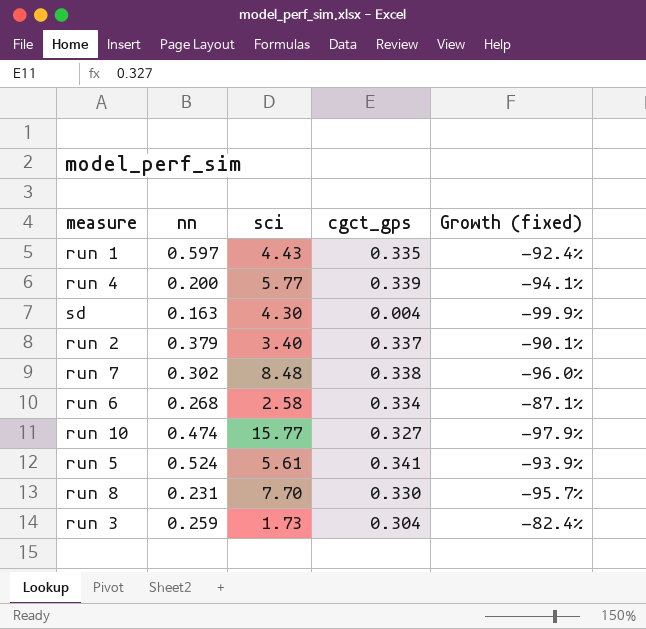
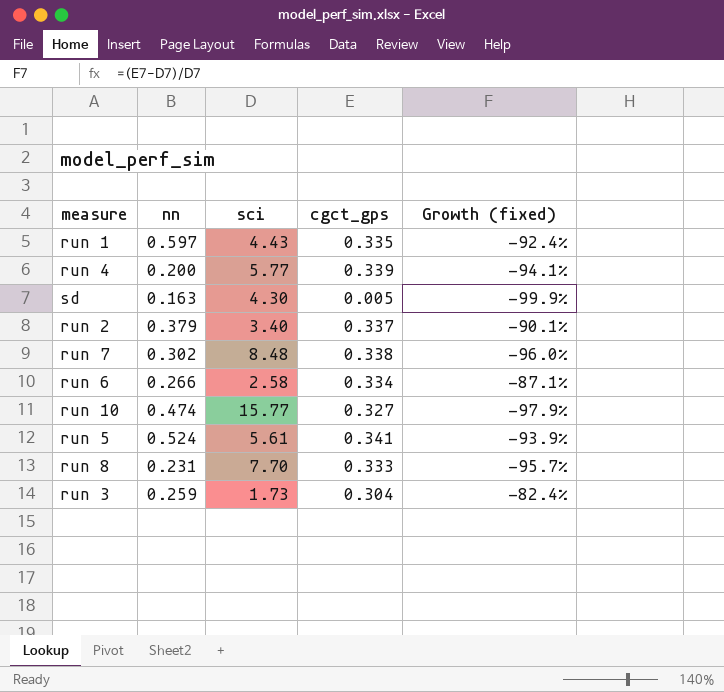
sd | cgct_gps: 0.004 -> 0.005
run 6 | nn: 0.268 -> 0.266
run 8 | cgct_gps: 0.330 -> 0.333

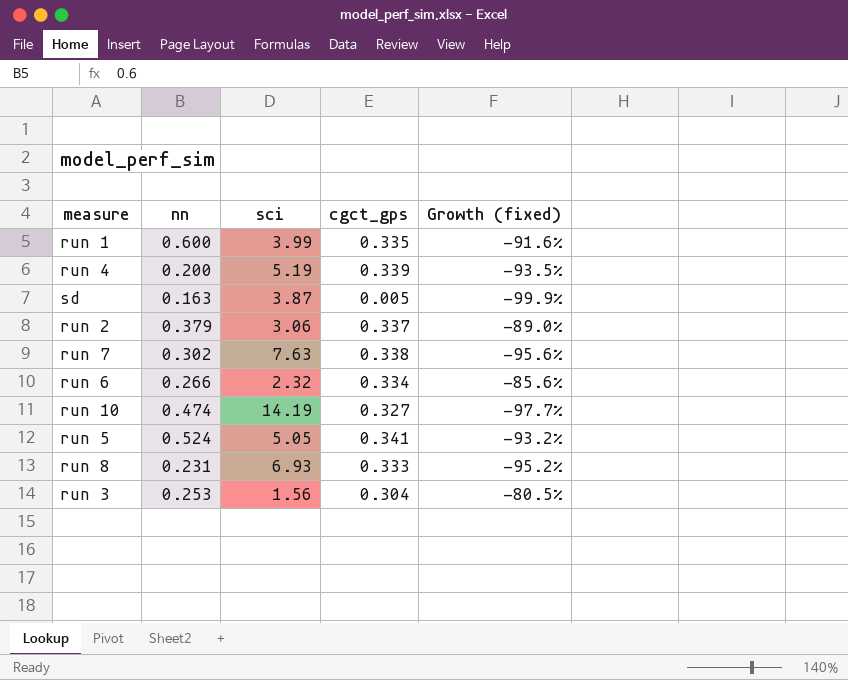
run 1 | nn: 0.597 -> 0.600
run 1 | sci: 4.43 -> 3.99
run 1 | Growth (fixed): -92.4% -> -91.6%
run 4 | sci: 5.77 -> 5.19
run 4 | Growth (fixed): -94.1% -> -93.5%
sd | sci: 4.30 -> 3.87
run 2 | sci: 3.40 -> 3.06
run 2 | Growth (fixed): -90.1% -> -89.0%
run 7 | sci: 8.48 -> 7.63
run 7 | Growth (fixed): -96.0% -> -95.6%
run 6 | sci: 2.58 -> 2.32
run 6 | Growth (fixed): -87.1% -> -85.6%
run 10 | sci: 15.77 -> 14.19
run 10 | Growth (fixed): -97.9% -> -97.7%
run 5 | sci: 5.61 -> 5.05
run 5 | Growth (fixed): -93.9% -> -93.2%
run 8 | sci: 7.70 -> 6.93
run 8 | Growth (fixed): -95.7% -> -95.2%
run 3 | nn: 0.259 -> 0.253
run 3 | sci: 1.73 -> 1.56
run 3 | Growth (fixed): -82.4% -> -80.5%

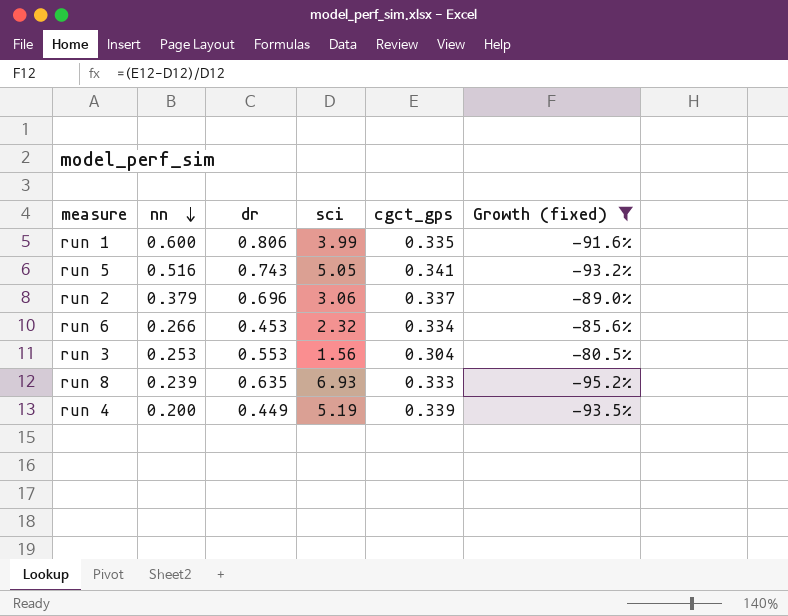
filter: none -> Growth (fixed) >= -95.2%
row order: none -> nn descending
column dr | position: none -> 3
run 5 | nn: 0.524 -> 0.516
run 8 | nn: 0.231 -> 0.239

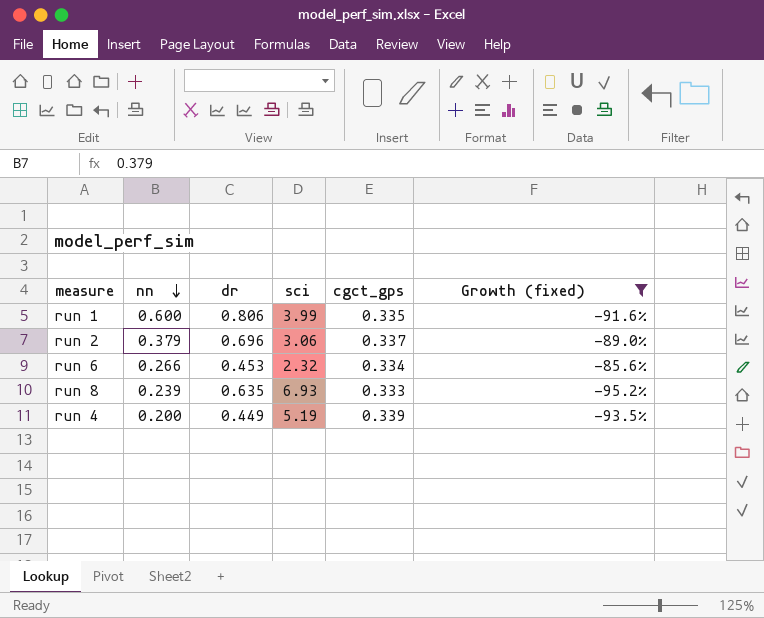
row run 5: 0.516 | 0.743 | 5.05 | 0.341 | -93.2% -> none
row run 3: 0.253 | 0.553 | 1.56 | 0.304 | -80.5% -> none

